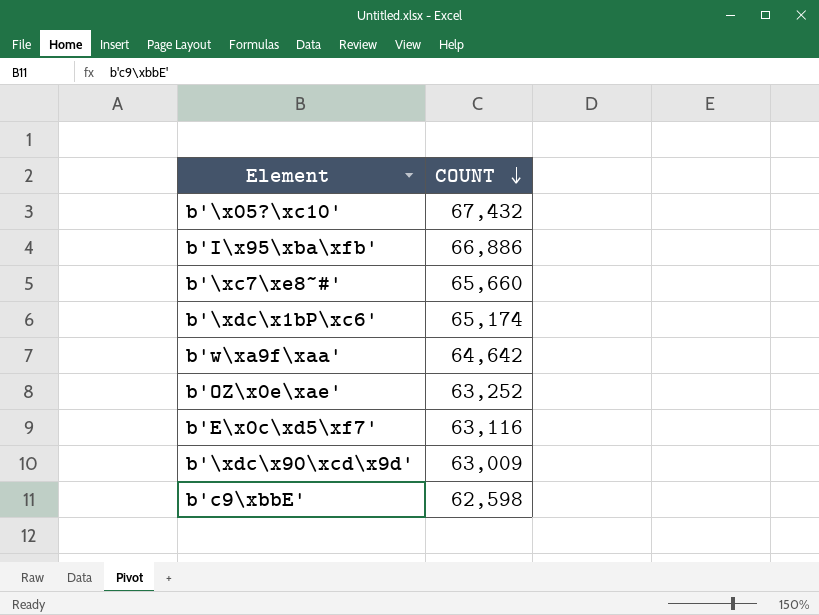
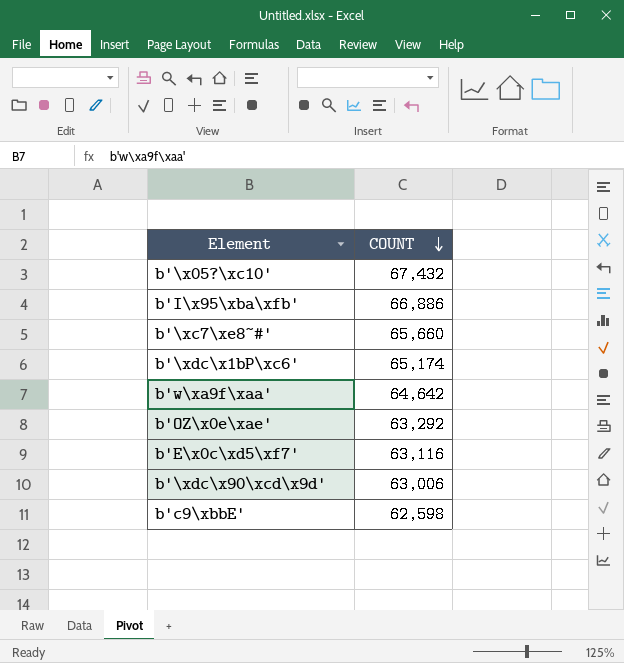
b'OZ\x0e\xae' | COUNT: 63,252 -> 63,292
b'\xdc\x90\xcd\x9d' | COUNT: 63,009 -> 63,006

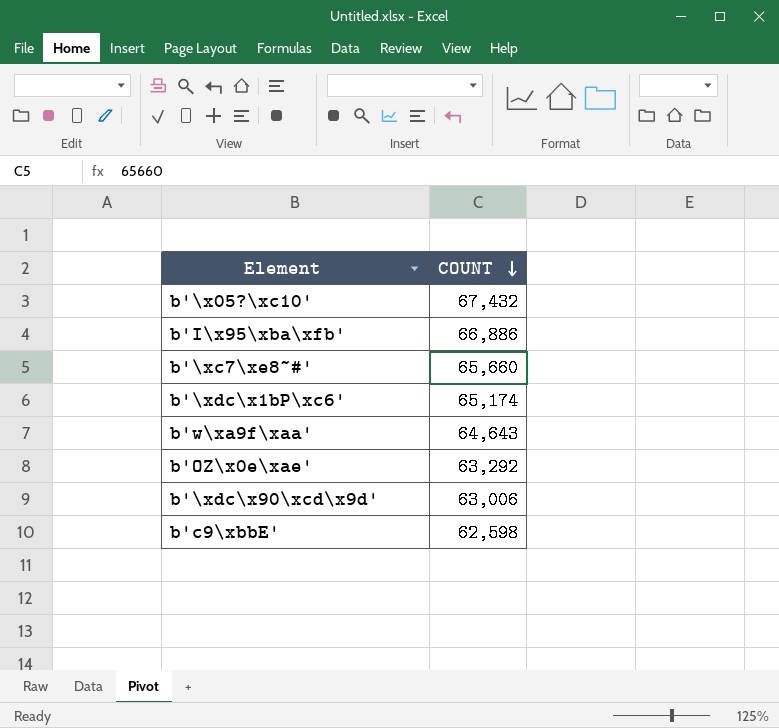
row b'E\x0c\xd5\xf7': 63,116 -> none
b'w\xa9f\xaa' | COUNT: 64,642 -> 64,643

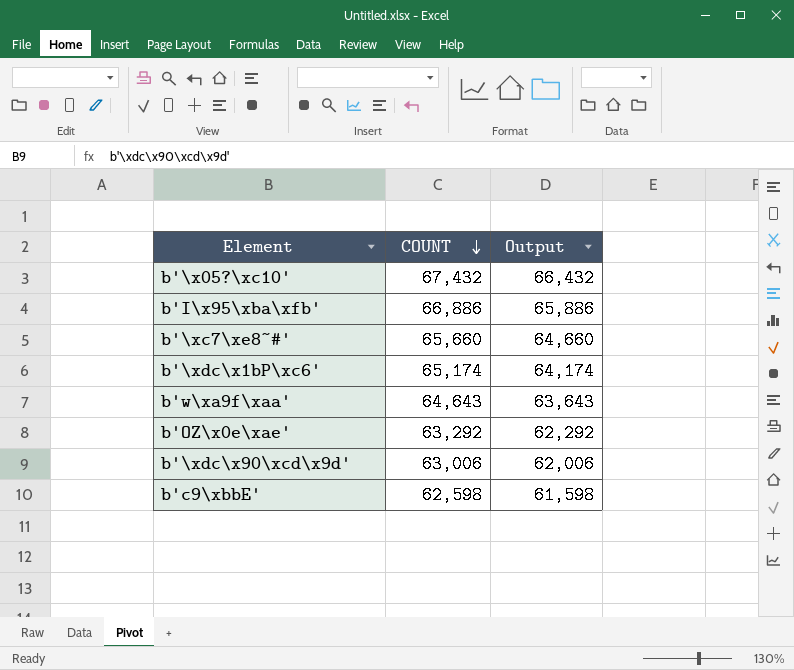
column Output | formula: none -> [COUNT] - 1000

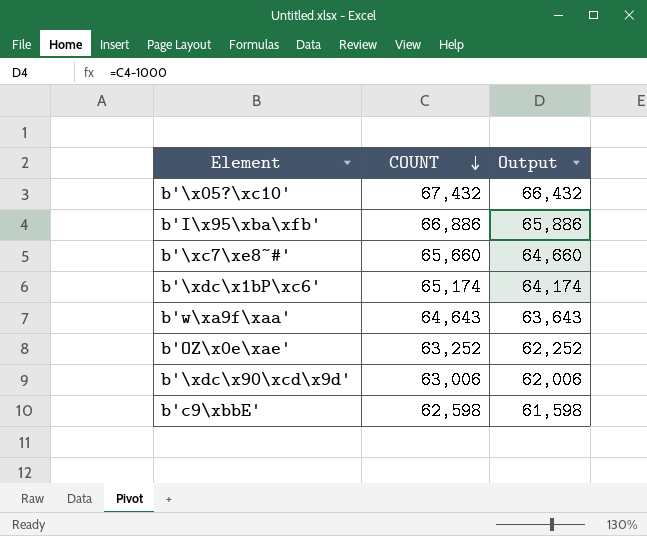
b'OZ\x0e\xae' | COUNT: 63,292 -> 63,252
b'OZ\x0e\xae' | Output: 62,292 -> 62,252

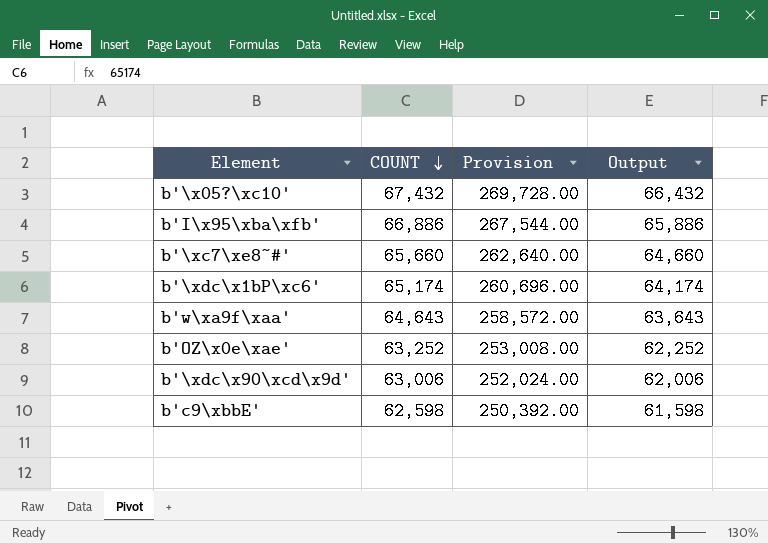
column Provision | formula: none -> [COUNT] * 4

